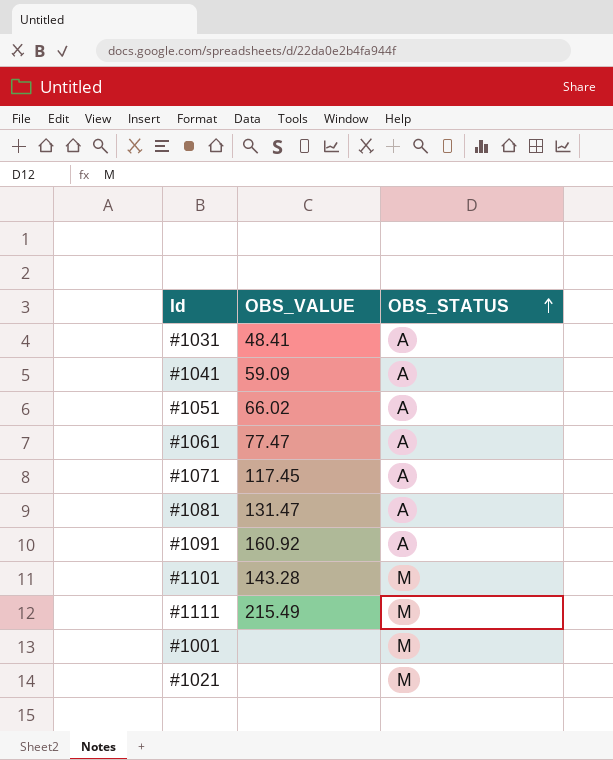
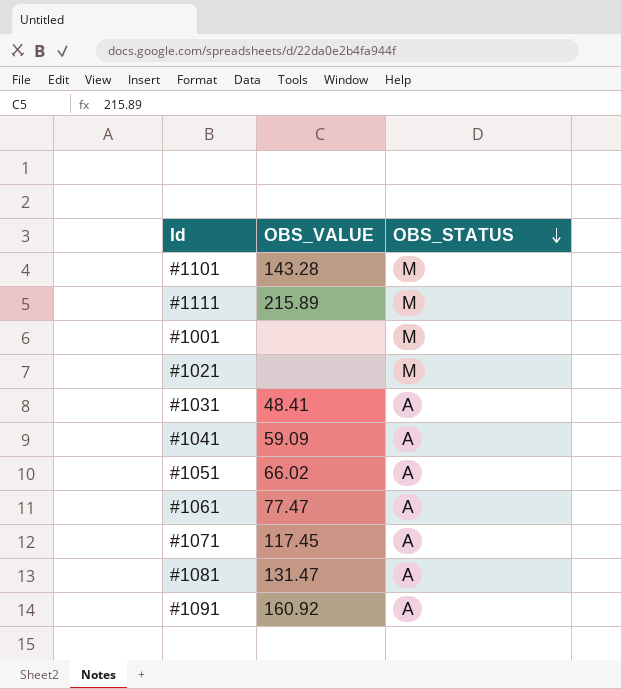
row order: OBS_STATUS ascending -> OBS_STATUS descending
#1111 | OBS_VALUE: 215.49 -> 215.89

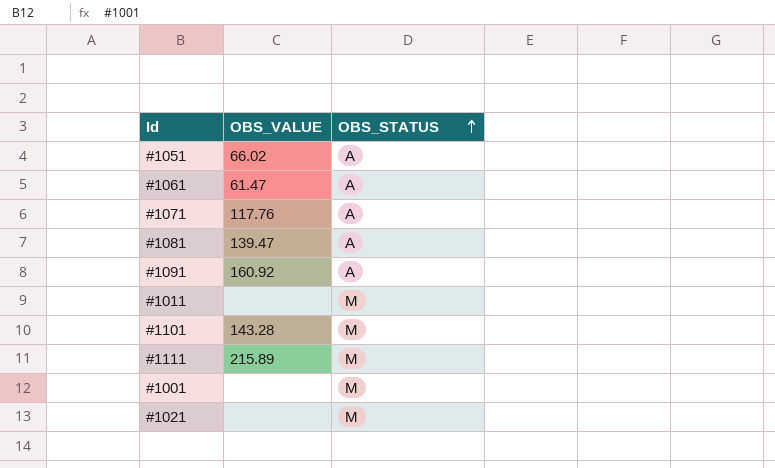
row order: OBS_STATUS descending -> OBS_STATUS ascending
row #1031: 48.41 | A -> none
row #1041: 59.09 | A -> none
#1061 | OBS_VALUE: 77.47 -> 61.47
#1071 | OBS_VALUE: 117.45 -> 117.76
#1081 | OBS_VALUE: 131.47 -> 139.47
row #1011: none -> none | M

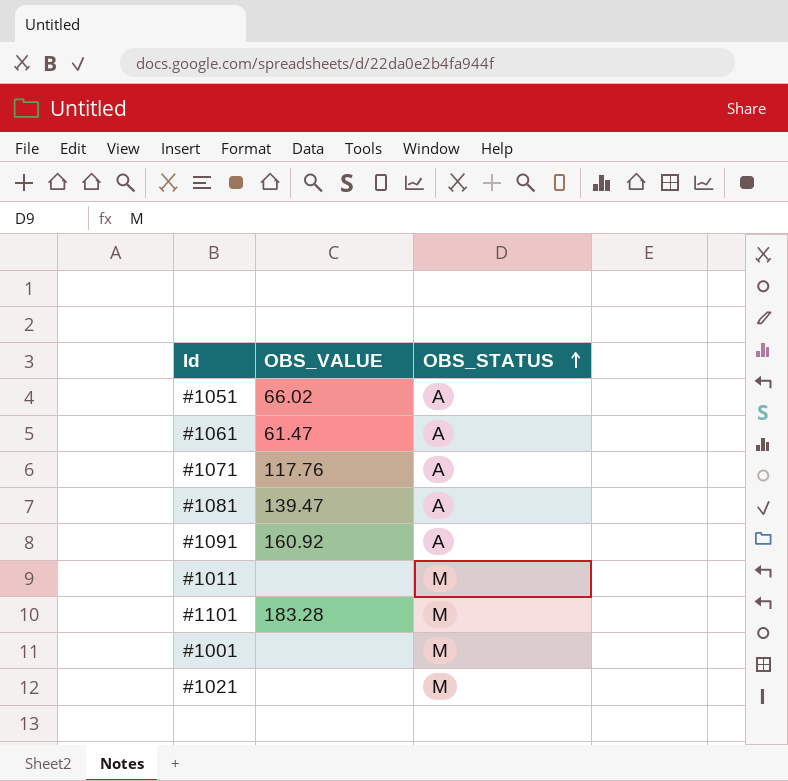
row #1111: 215.89 | M -> none
#1101 | OBS_VALUE: 143.28 -> 183.28

